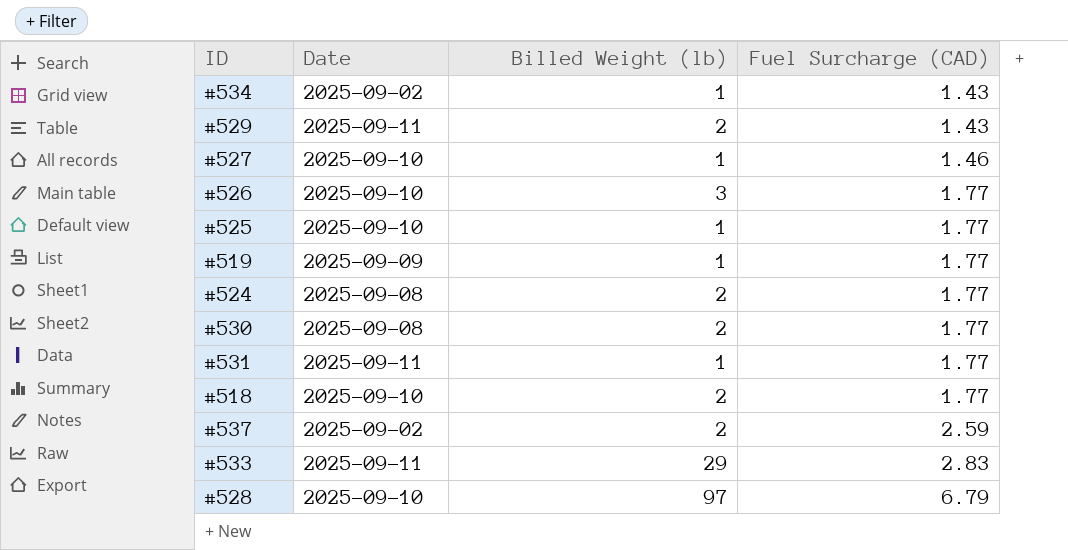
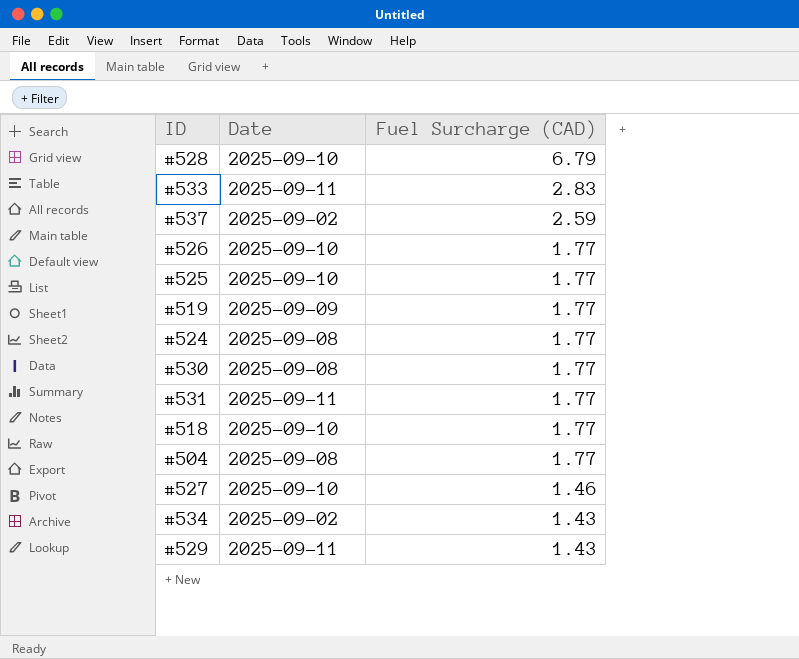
row order: Fuel Surcharge (CAD) ascending -> Fuel Surcharge (CAD) descending
column Billed Weight (lb) | position: 3 -> none
row #504: none -> 2025-09-08 | 1.77

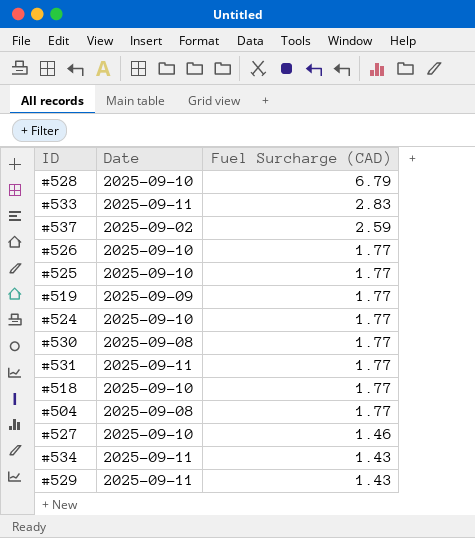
#524 | Date: 2025-09-08 -> 2025-09-10
#534 | Date: 2025-09-02 -> 2025-09-11

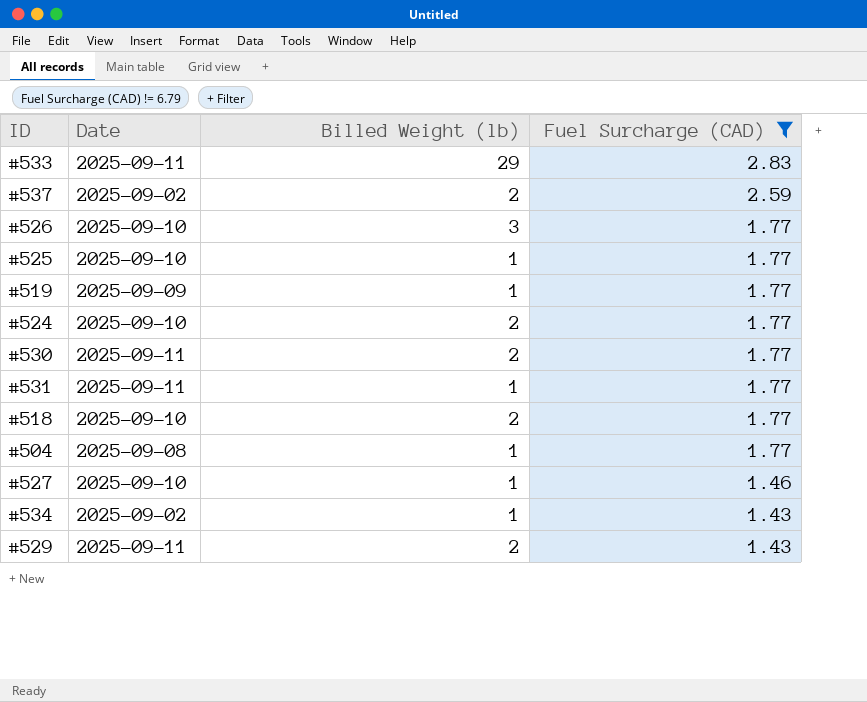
filter: none -> Fuel Surcharge (CAD) != 6.79
column Billed Weight (lb) | position: none -> 3
#530 | Date: 2025-09-08 -> 2025-09-11
#534 | Date: 2025-09-11 -> 2025-09-02

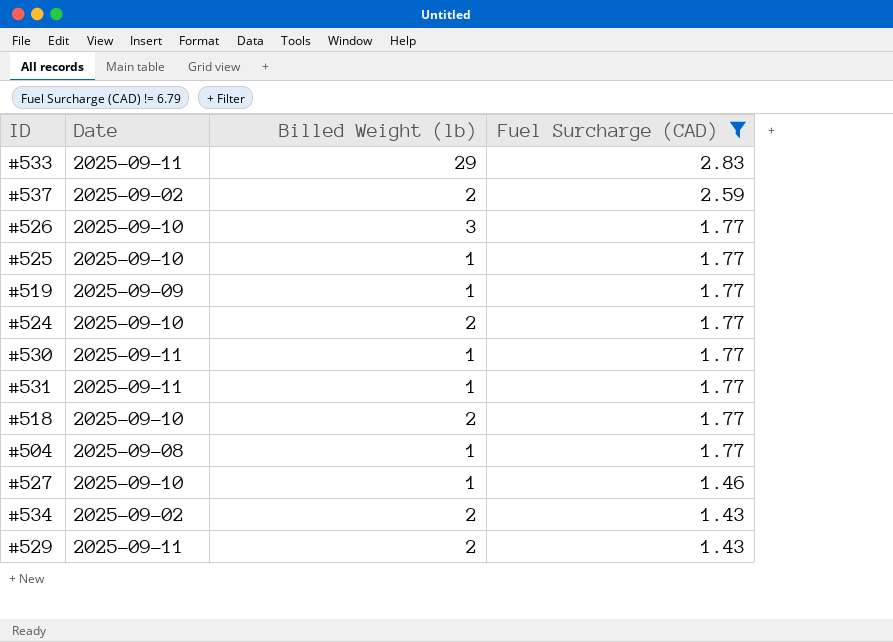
#530 | Billed Weight (lb): 2 -> 1
#534 | Billed Weight (lb): 1 -> 2

